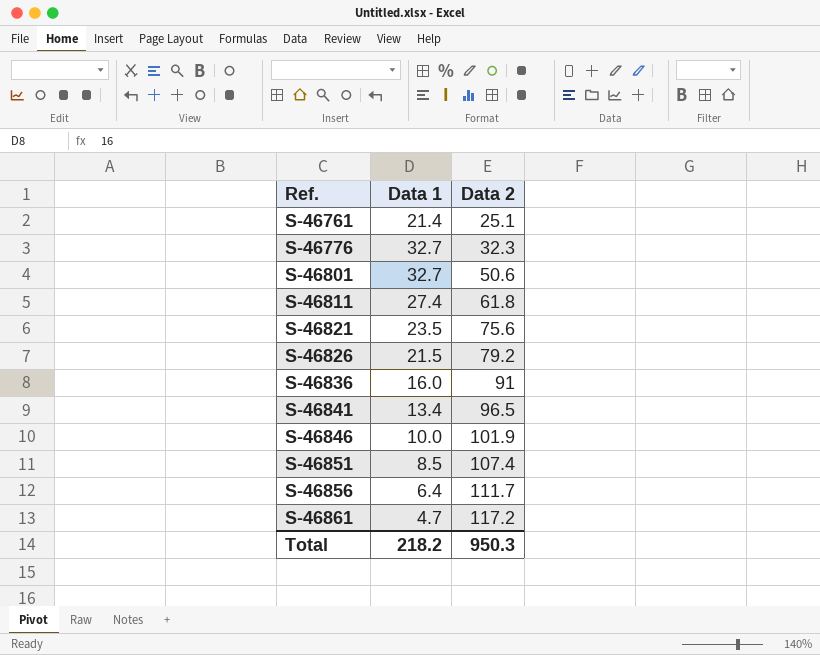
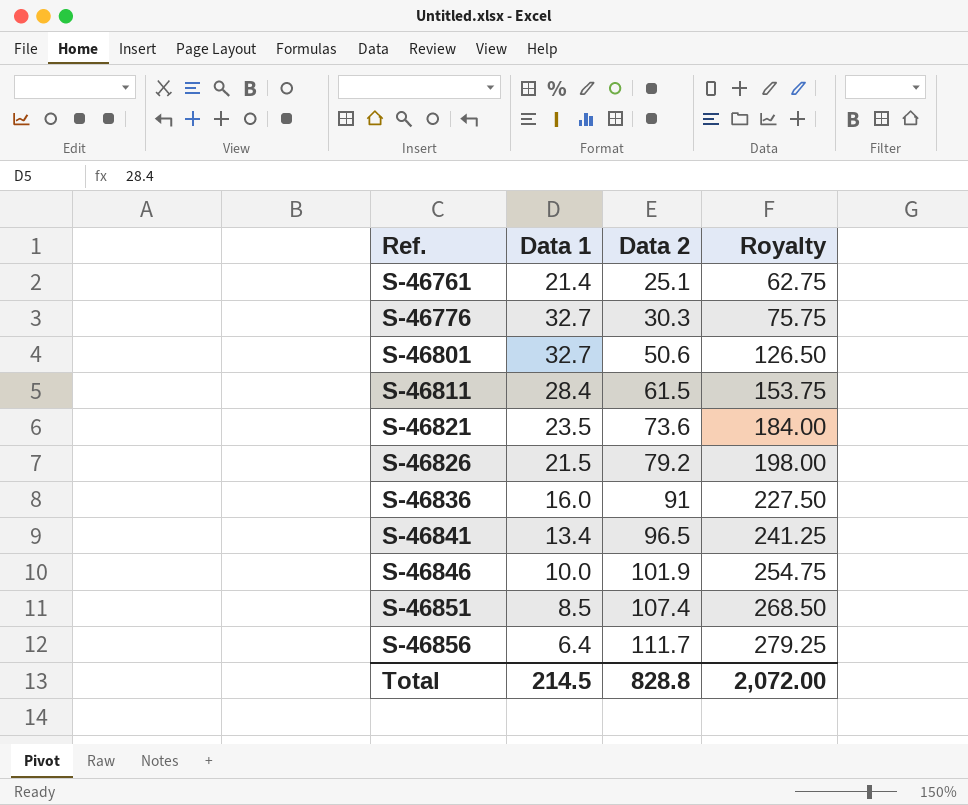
column Royalty | formula: none -> [Data 2] * 2.5
row S-46861: 4.7 | 117.2 -> none
S-46776 | Data 2: 32.3 -> 30.3
S-46811 | Data 1: 27.4 -> 28.4
S-46811 | Data 2: 61.8 -> 61.5
S-46821 | Data 2: 75.6 -> 73.6
Total | Data 1: 218.2 -> 214.5
Total | Data 2: 950.3 -> 828.8

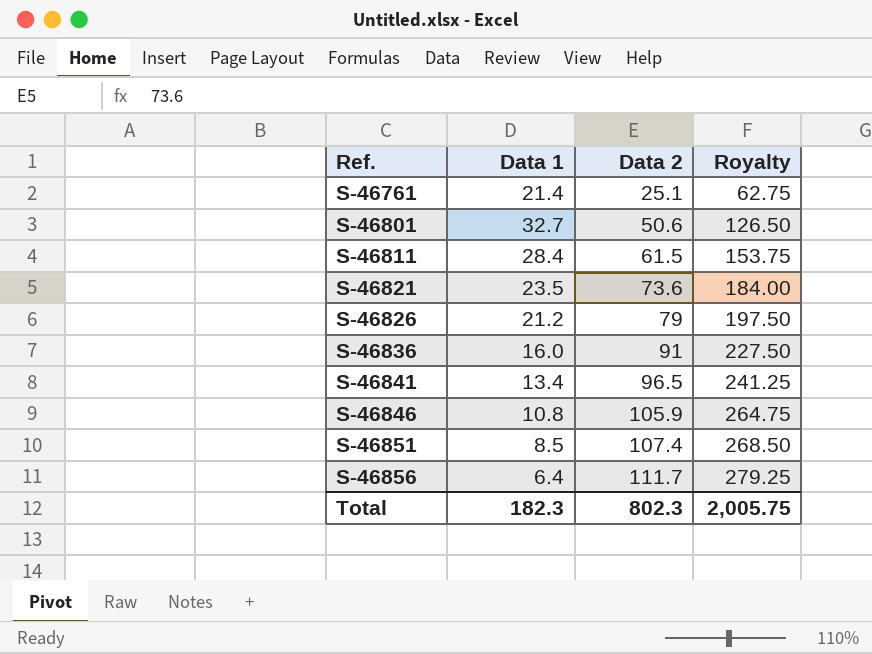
row S-46776: 32.7 | 30.3 | 75.75 -> none
S-46826 | Data 1: 21.5 -> 21.2
S-46826 | Data 2: 79.2 -> 79
S-46826 | Royalty: 198.00 -> 197.50
S-46846 | Data 1: 10.0 -> 10.8
S-46846 | Data 2: 101.9 -> 105.9
S-46846 | Royalty: 254.75 -> 264.75
Total | Data 1: 214.5 -> 182.3
Total | Data 2: 828.8 -> 802.3
Total | Royalty: 2,072.00 -> 2,005.75

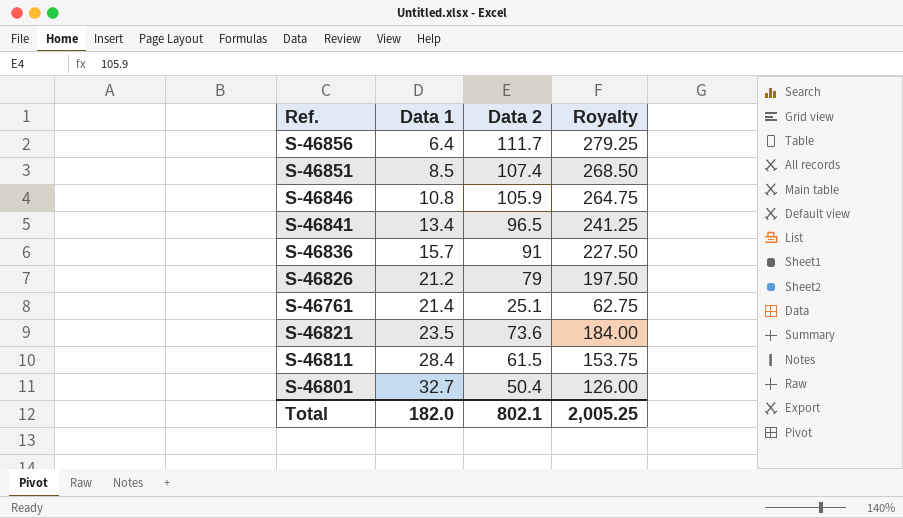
row order: Ref. ascending -> Data 1 ascending
S-46836 | Data 1: 16.0 -> 15.7
S-46801 | Data 2: 50.6 -> 50.4
S-46801 | Royalty: 126.50 -> 126.00
Total | Data 1: 182.3 -> 182.0
Total | Data 2: 802.3 -> 802.1
Total | Royalty: 2,005.75 -> 2,005.25

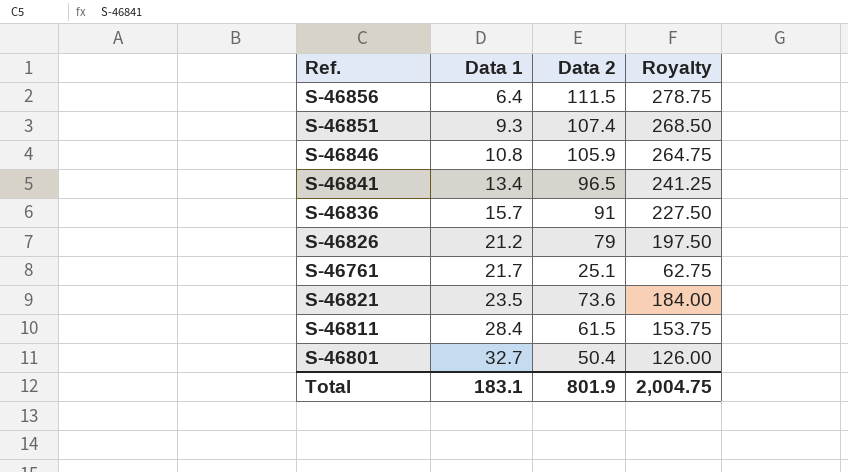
S-46856 | Data 2: 111.7 -> 111.5
S-46856 | Royalty: 279.25 -> 278.75
S-46851 | Data 1: 8.5 -> 9.3
S-46761 | Data 1: 21.4 -> 21.7
Total | Data 1: 182.0 -> 183.1
Total | Data 2: 802.1 -> 801.9
Total | Royalty: 2,005.25 -> 2,004.75

